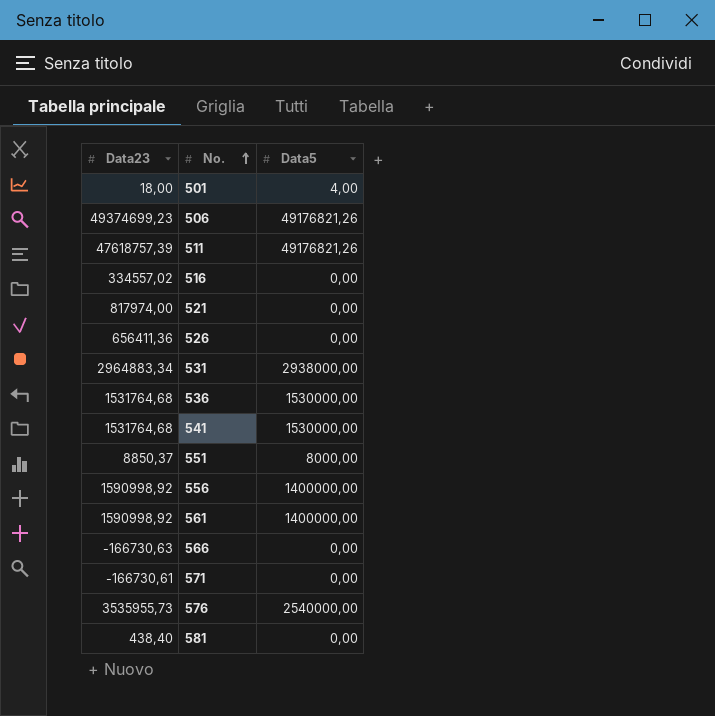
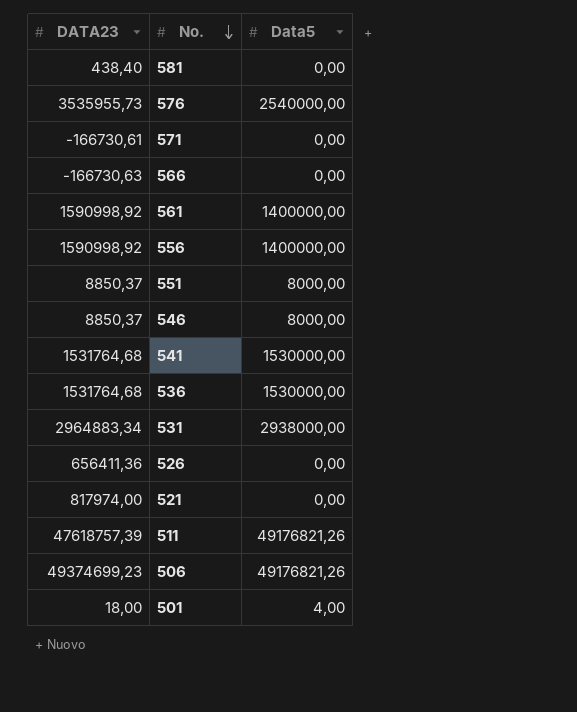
row order: No. ascending -> No. descending
column name: Data23 -> DATA23
row 516: 334557,02 | 0,00 -> none
row 546: none -> 8850,37 | 8000,00

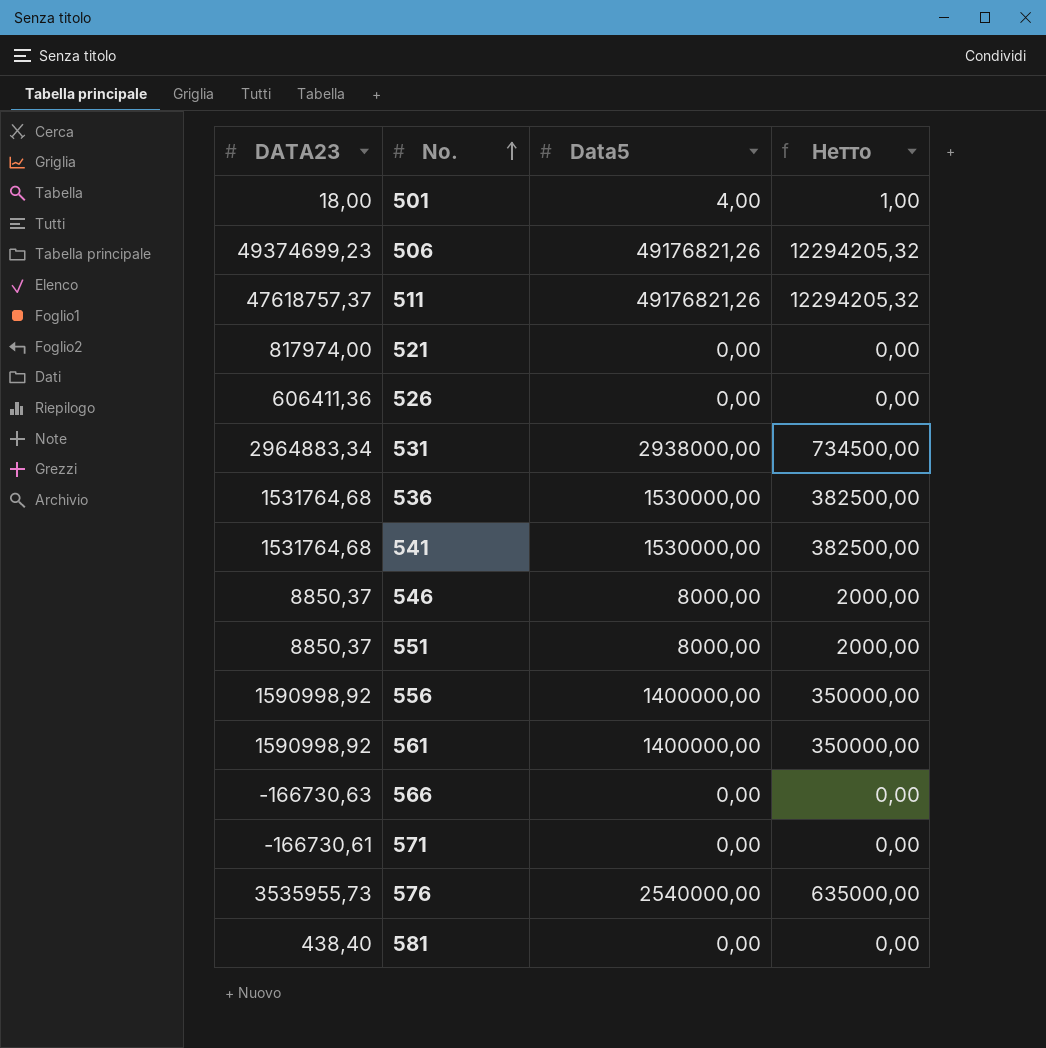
row order: No. descending -> No. ascending
column Нетто | formula: none -> [Data5] * 0,25
511 | DATA23: 47618757,39 -> 47618757,37
526 | DATA23: 656411,36 -> 606411,36

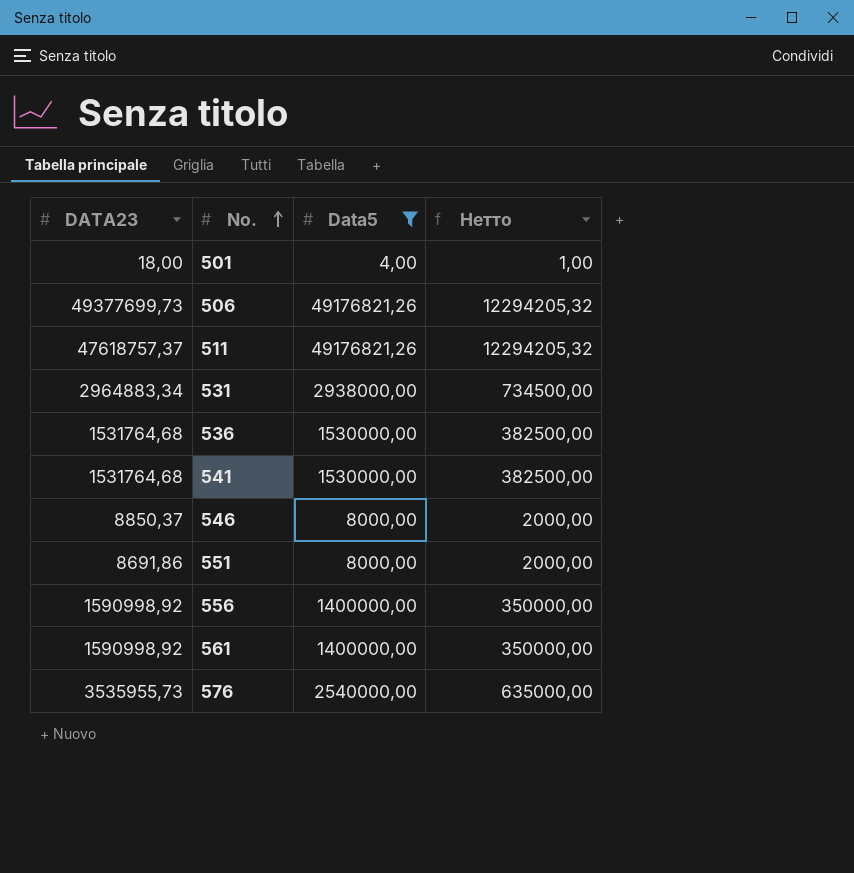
filter: none -> Data5 != 0,00
506 | DATA23: 49374699,23 -> 49377699,73
551 | DATA23: 8850,37 -> 8691,86

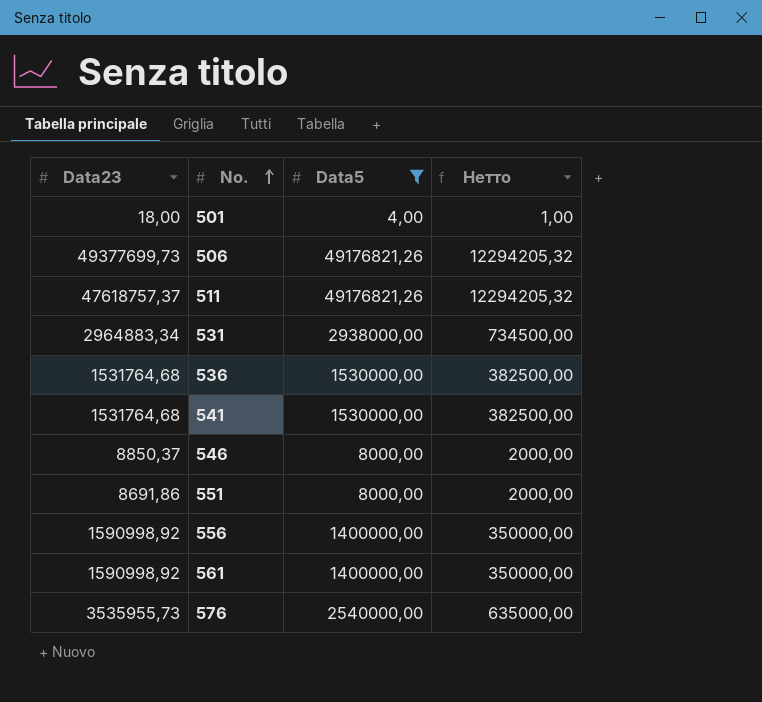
column name: DATA23 -> Data23

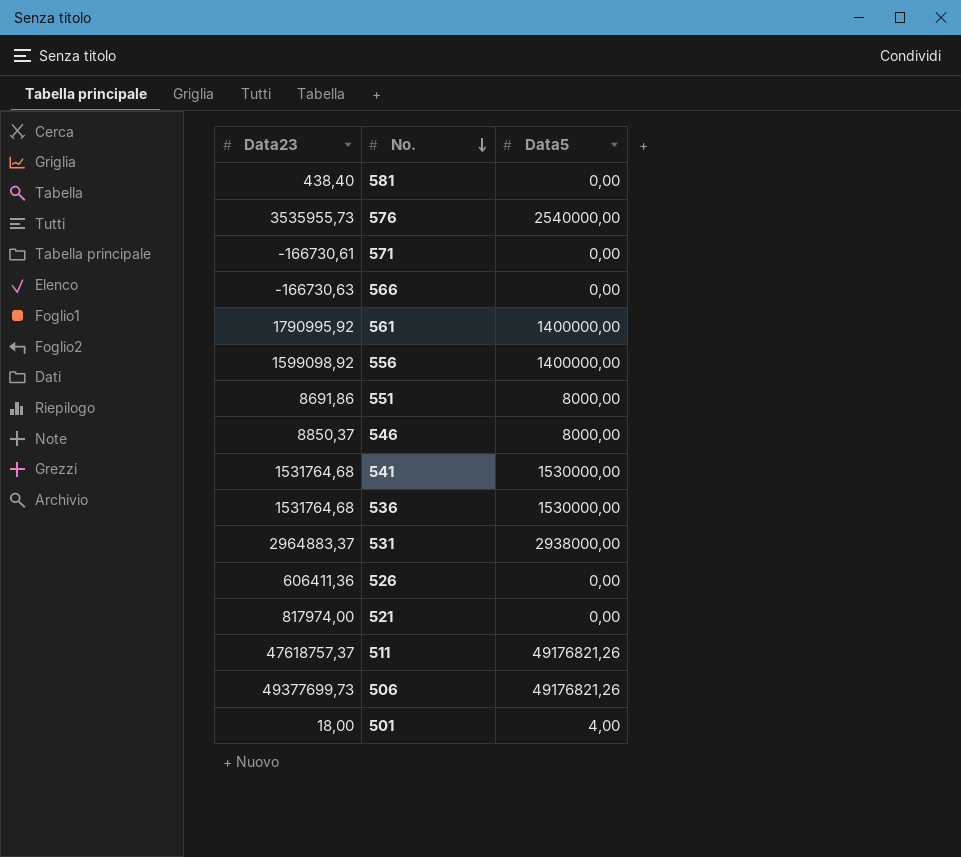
filter: Data5 != 0,00 -> none
row order: No. ascending -> No. descending
column Нетто | formula: [Data5] * 0,25 -> none
561 | Data23: 1590998,92 -> 1790995,92
556 | Data23: 1590998,92 -> 1599098,92
531 | Data23: 2964883,34 -> 2964883,37

